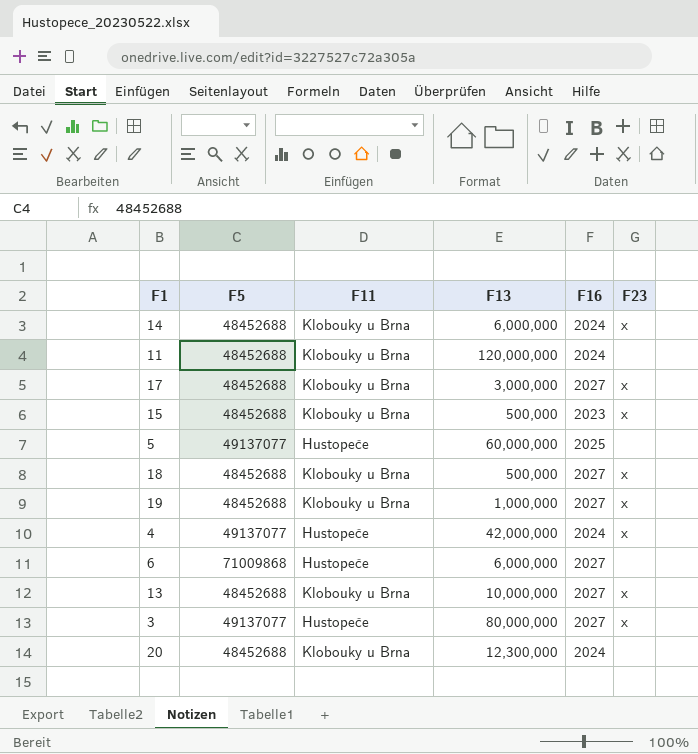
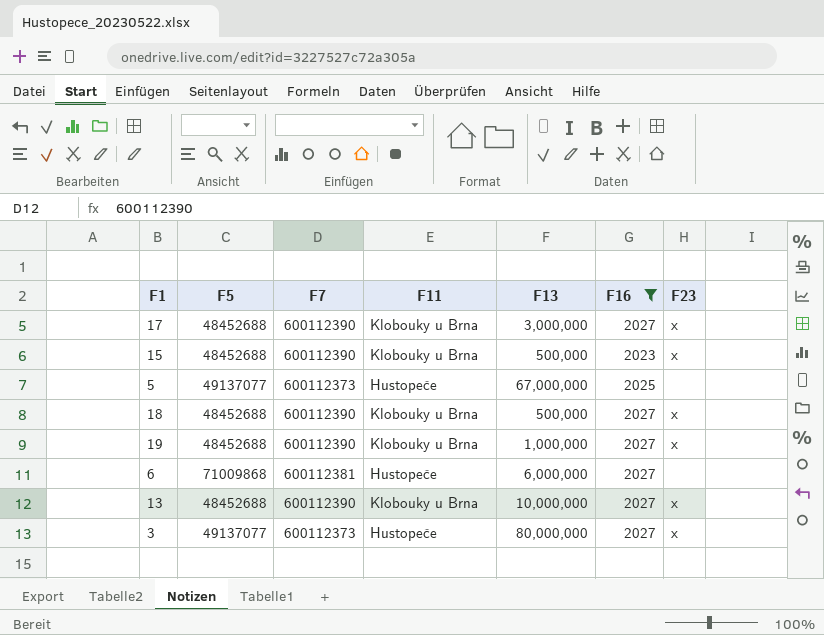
filter: none -> F16 != 2024
column F7 | position: none -> 3
5 | F13: 60,000,000 -> 67,000,000

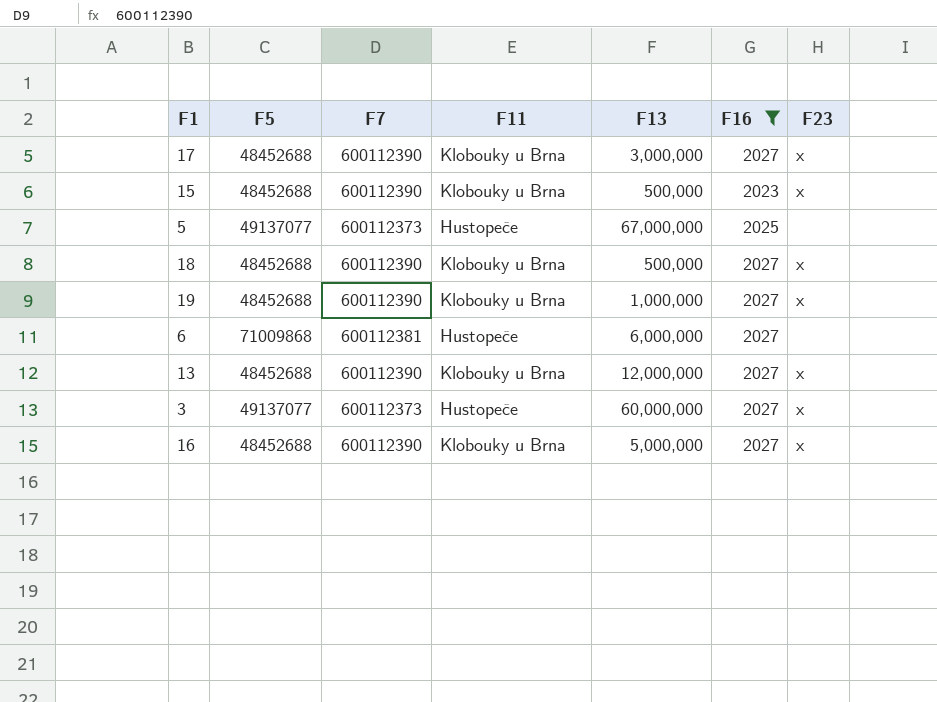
13 | F13: 10,000,000 -> 12,000,000
3 | F13: 80,000,000 -> 60,000,000
row 16: none -> 48452688 | 600112390 | Klobouky u Brna | 5,000,000 | 2027 | x

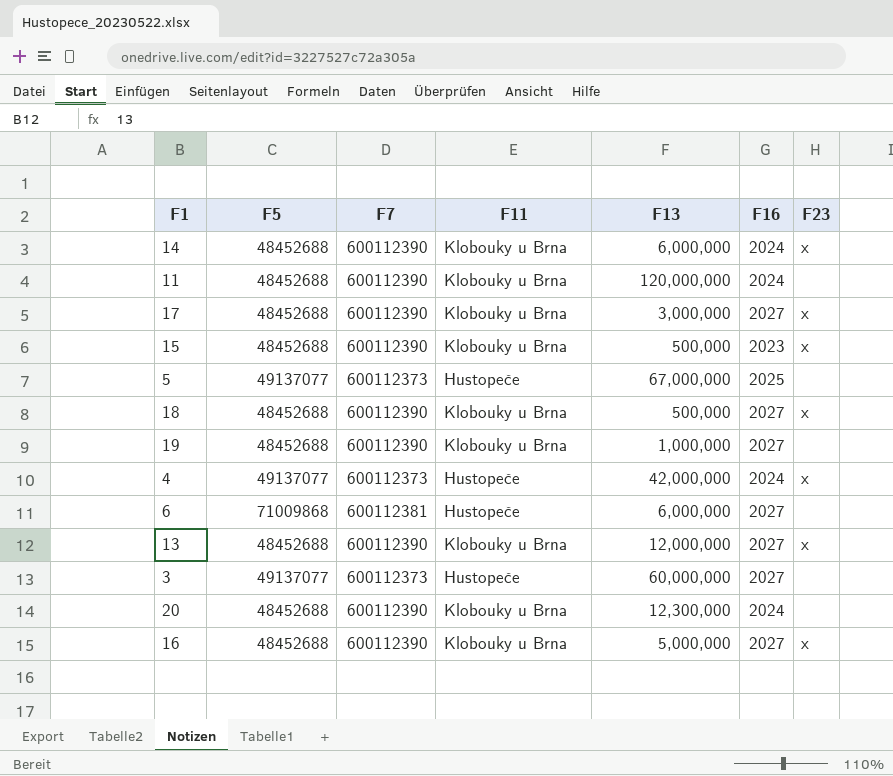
filter: F16 != 2024 -> none
19 | F23: x -> none
3 | F23: x -> none

